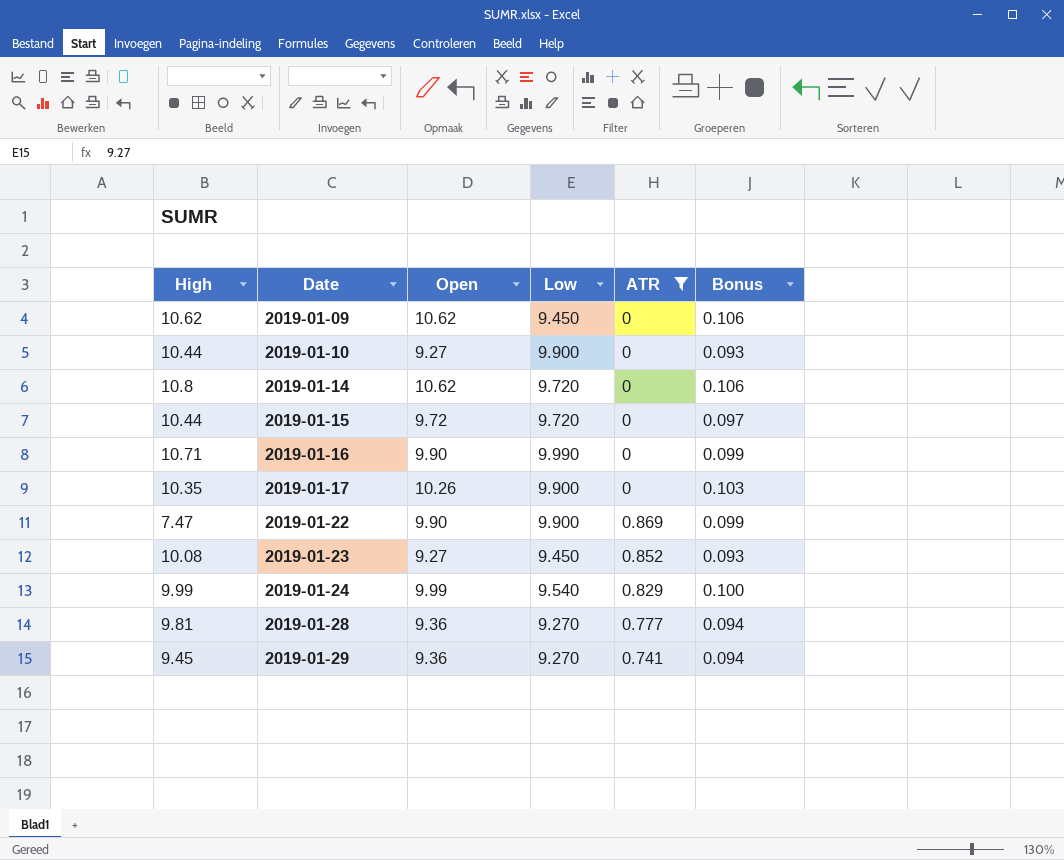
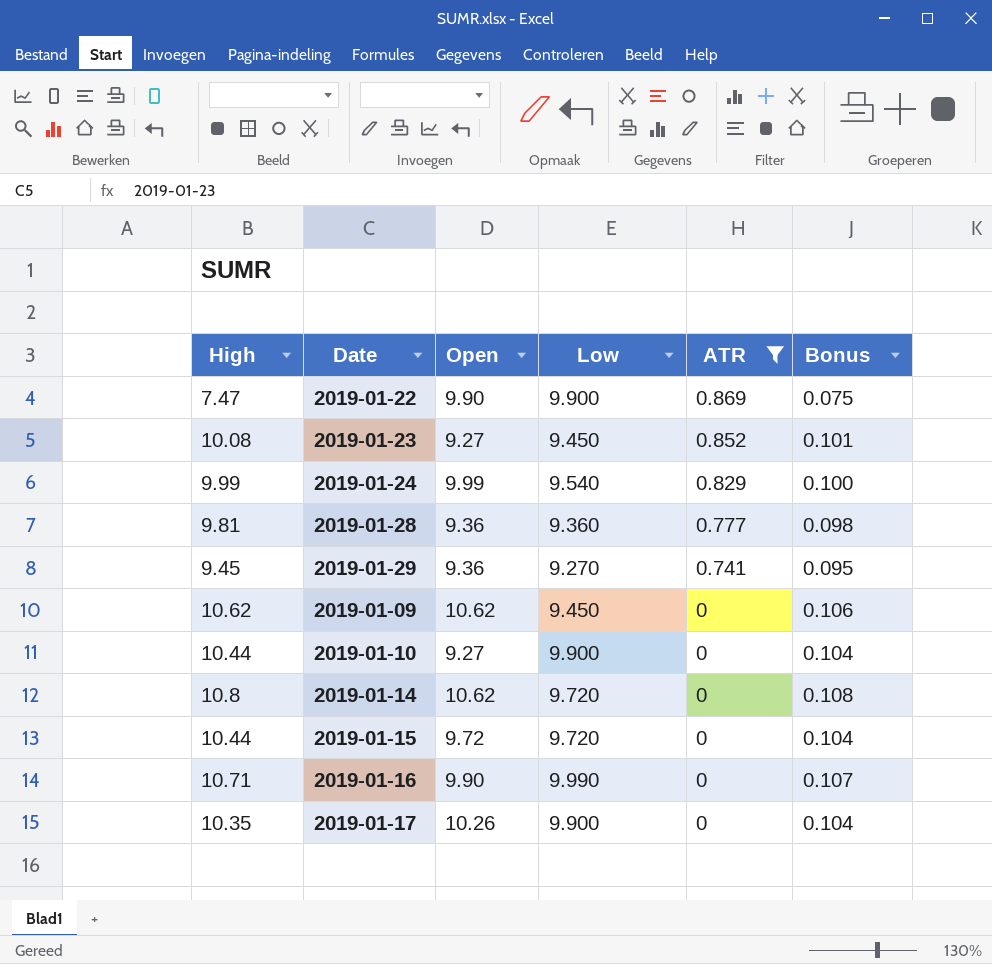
row order: Date ascending -> ATR descending
column Bonus | formula: [Open] * 0.01 -> [High] * 0.01
2019-01-28 | Low: 9.270 -> 9.360

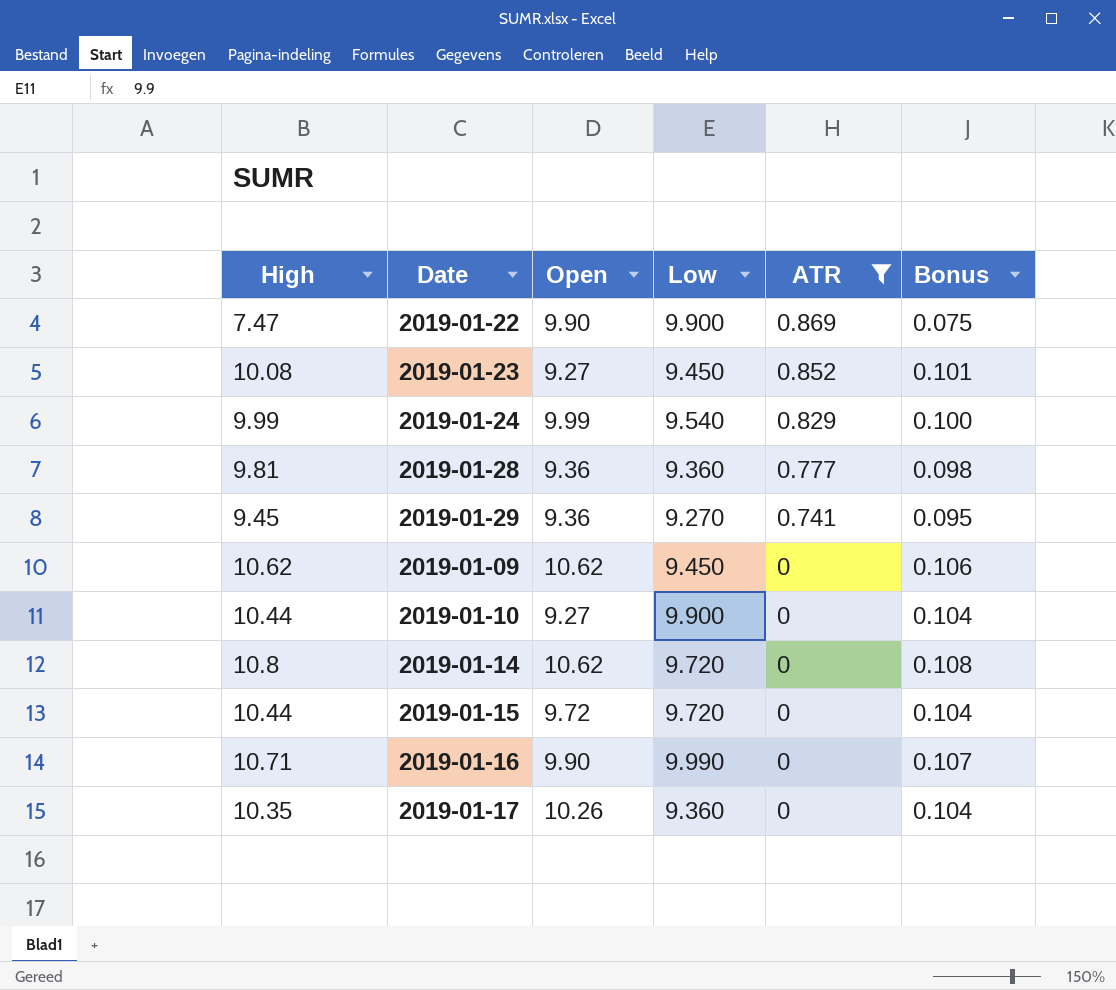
2019-01-17 | Low: 9.900 -> 9.360

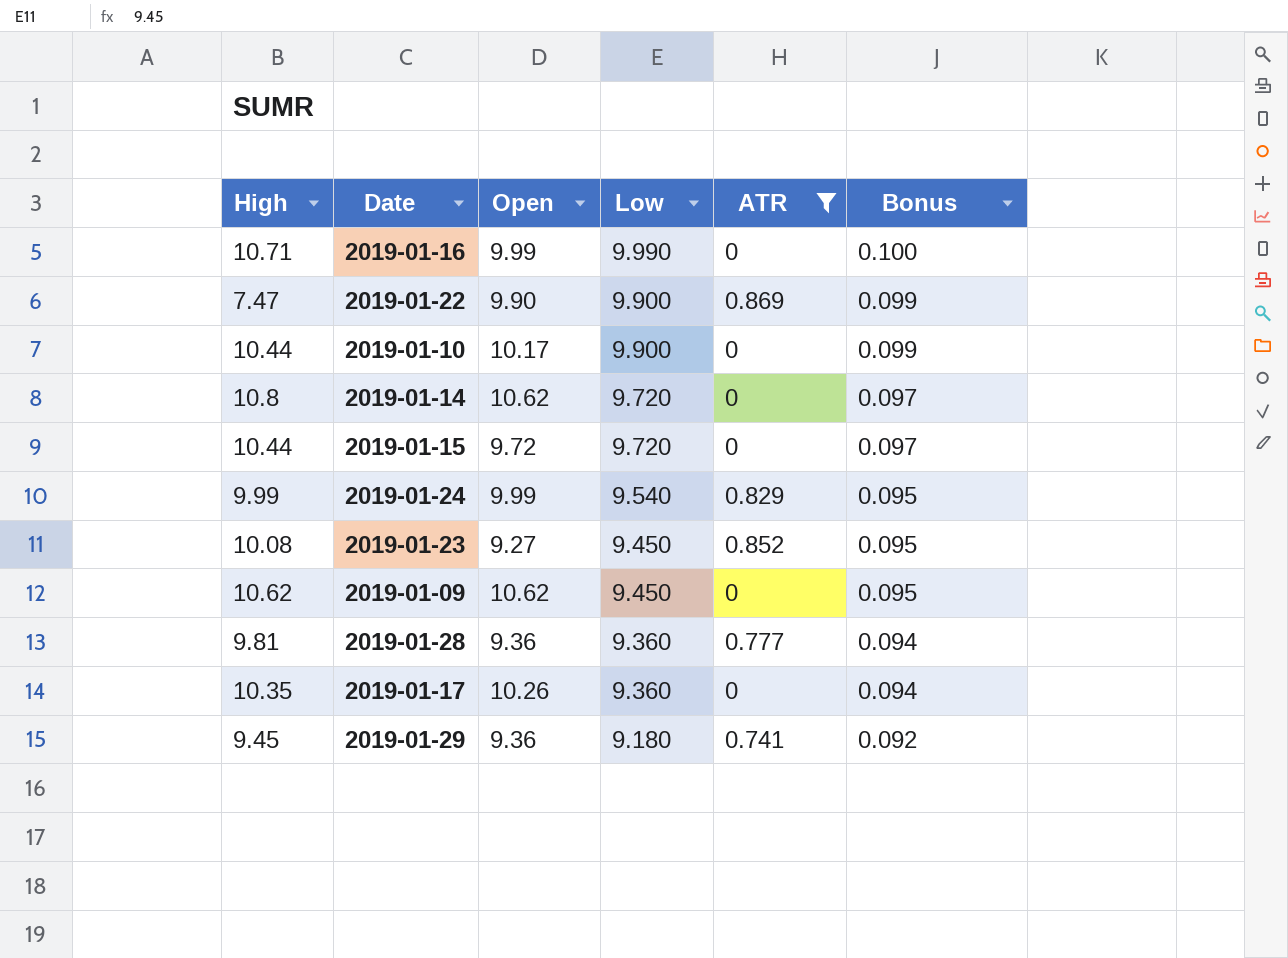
row order: ATR descending -> Low descending
column Bonus | formula: [High] * 0.01 -> [Low] * 0.01
2019-01-16 | Open: 9.90 -> 9.99
2019-01-10 | Open: 9.27 -> 10.17
2019-01-29 | Low: 9.270 -> 9.180

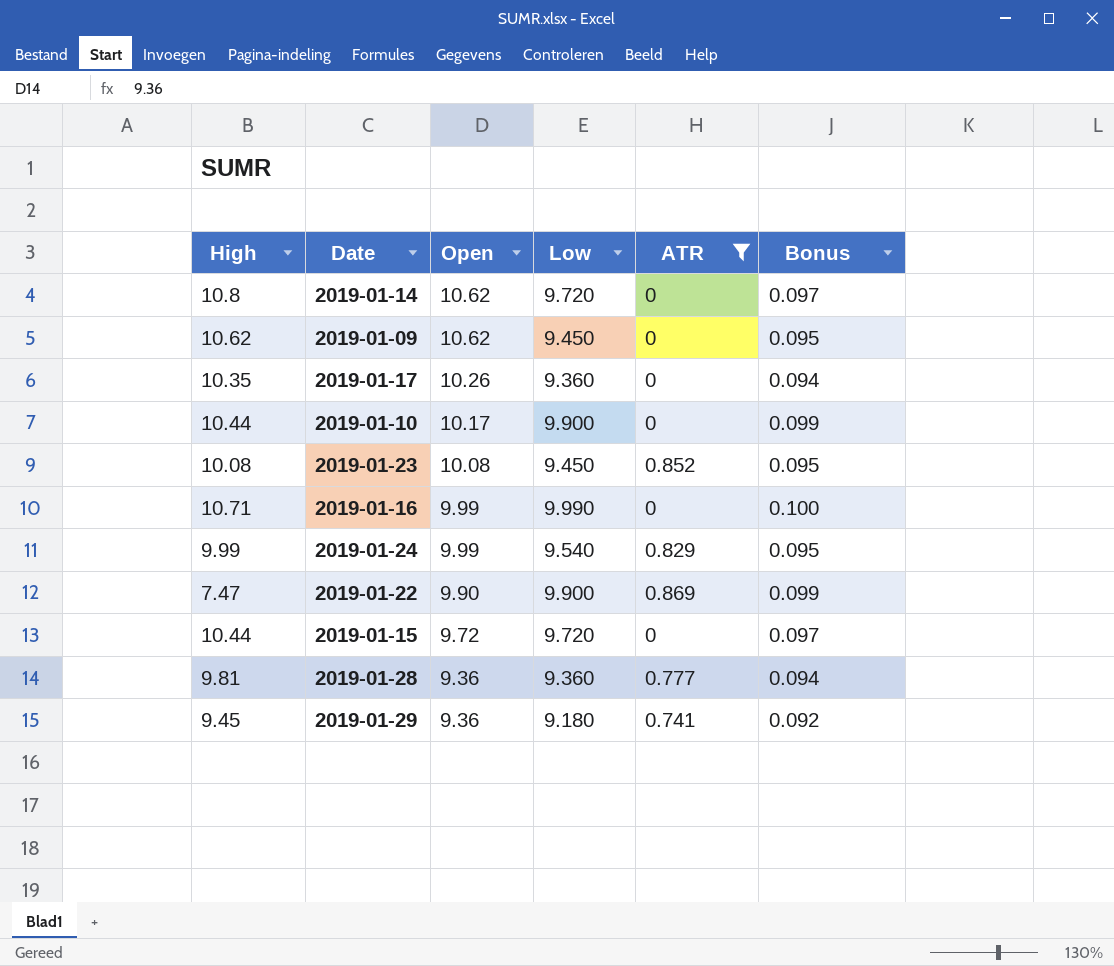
row order: Low descending -> Open descending
2019-01-23 | Open: 9.27 -> 10.08

